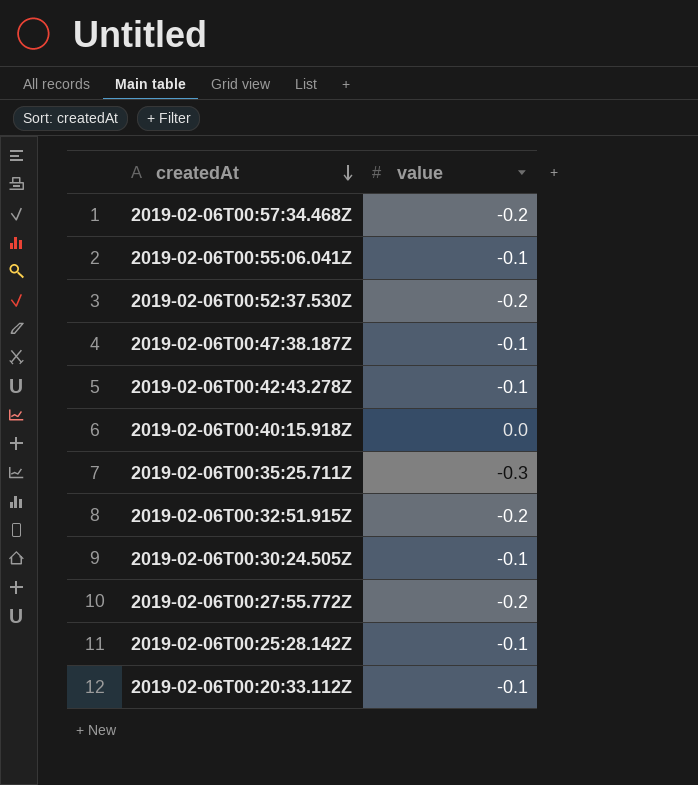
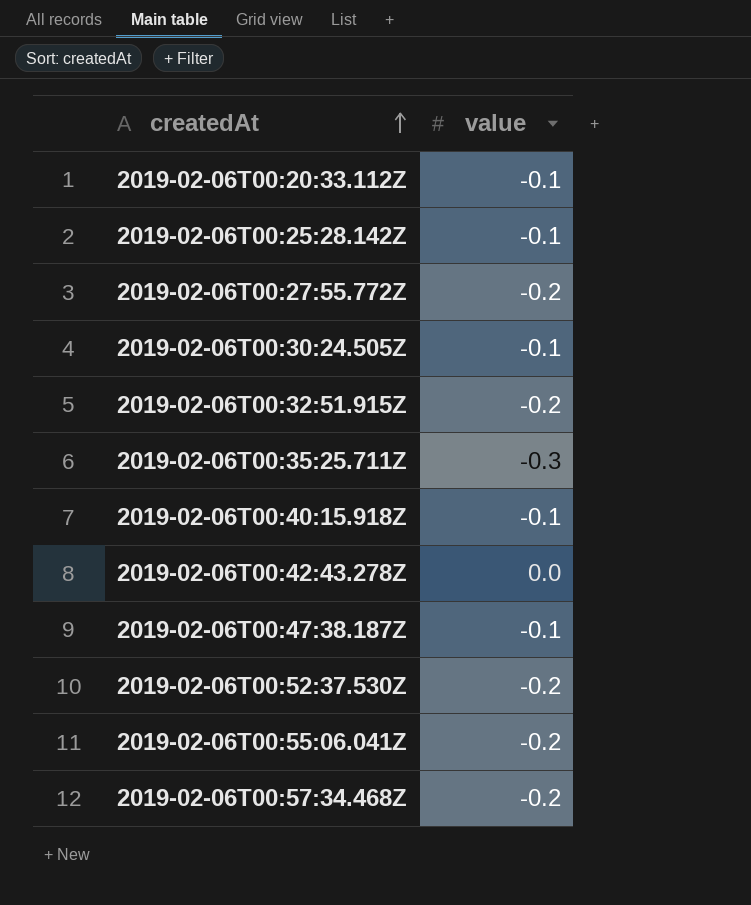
row order: createdAt descending -> createdAt ascending
2019-02-06T00:40:15.918Z | value: 0.0 -> -0.1
2019-02-06T00:42:43.278Z | value: -0.1 -> 0.0
2019-02-06T00:55:06.041Z | value: -0.1 -> -0.2

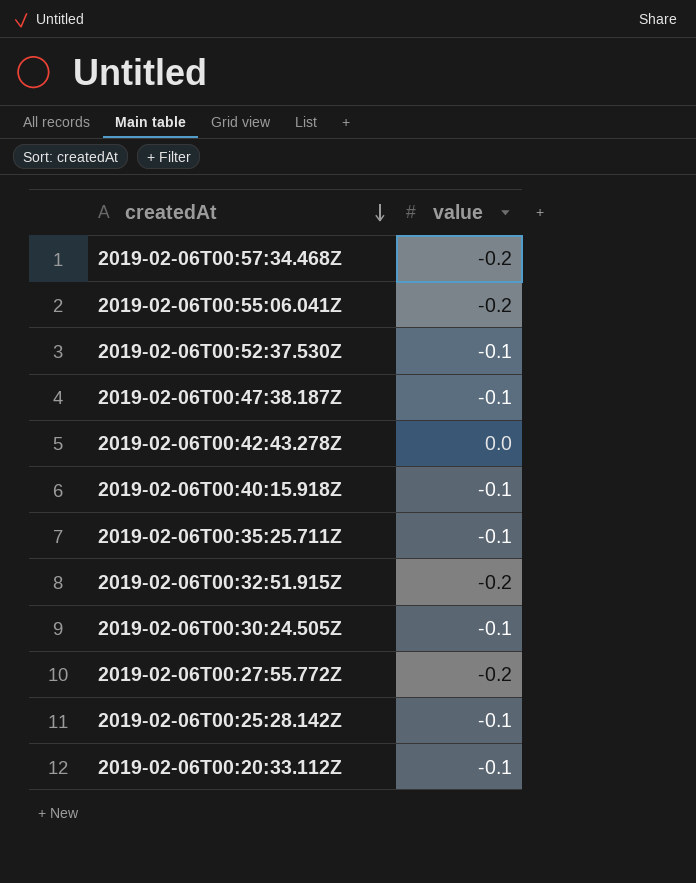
row order: createdAt ascending -> createdAt descending
2019-02-06T00:52:37.530Z | value: -0.2 -> -0.1
2019-02-06T00:35:25.711Z | value: -0.3 -> -0.1

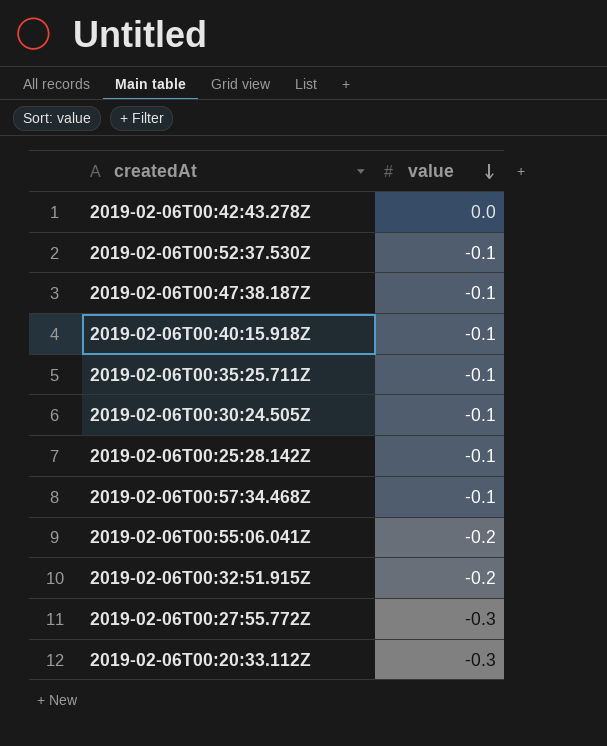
row order: createdAt descending -> value descending
2019-02-06T00:57:34.468Z | value: -0.2 -> -0.1
2019-02-06T00:27:55.772Z | value: -0.2 -> -0.3
2019-02-06T00:20:33.112Z | value: -0.1 -> -0.3

